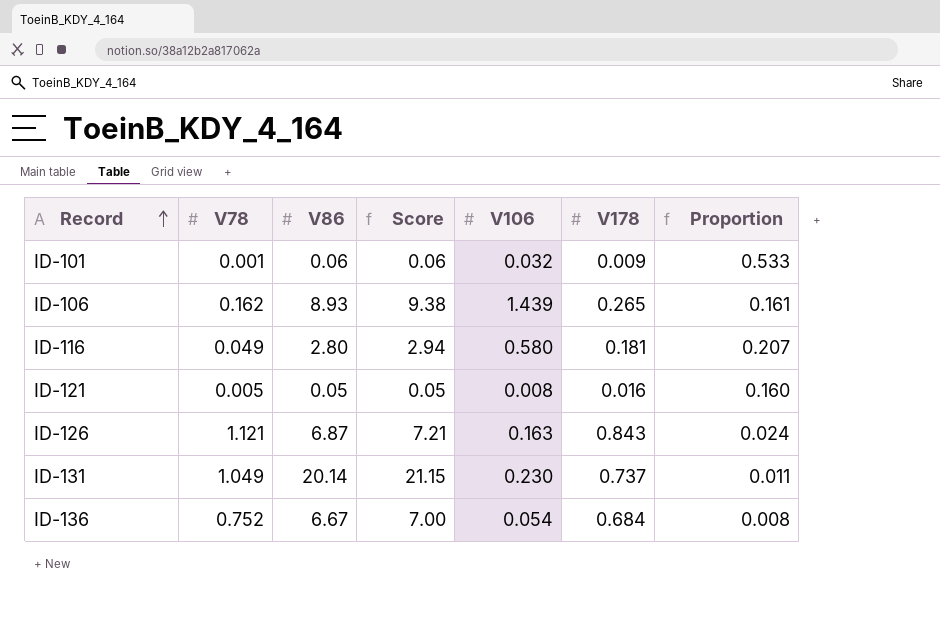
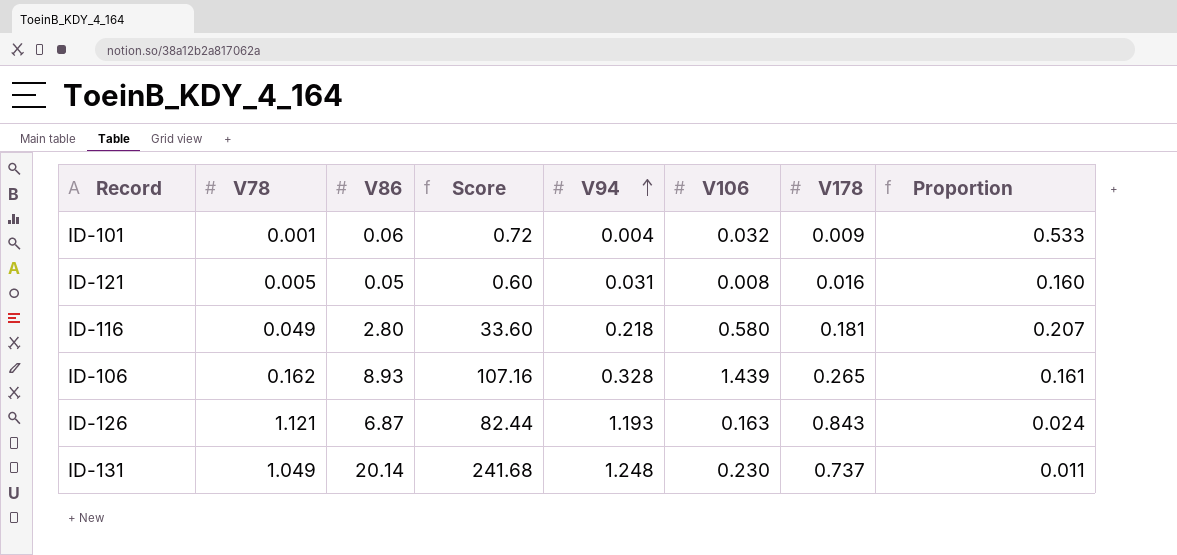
row order: Record ascending -> V94 ascending
column Score | formula: [V86] * 1.05 -> [V86] * 12
column V94 | position: none -> 5
row ID-136: 0.752 | 6.67 | 7.00 | 0.054 | 0.684 | 0.008 -> none

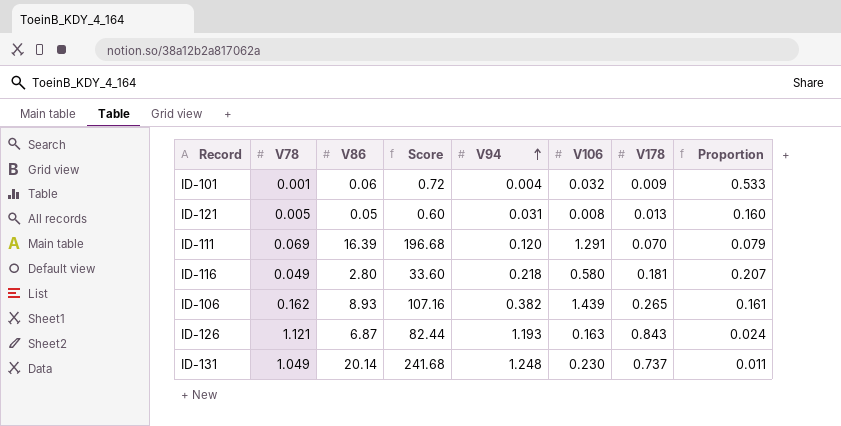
ID-121 | V178: 0.016 -> 0.013
row ID-111: none -> 0.069 | 16.39 | 196.68 | 0.120 | 1.291 | 0.070 | 0.079
ID-106 | V94: 0.328 -> 0.382

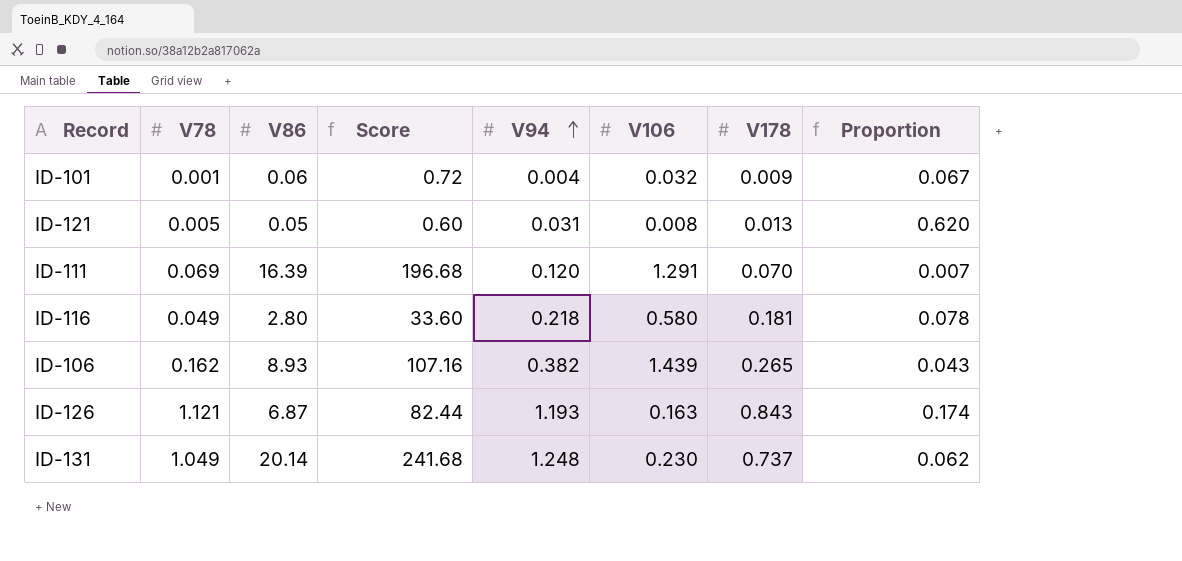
column Proportion | formula: [V106] / [V86] -> [V94] / [V86]

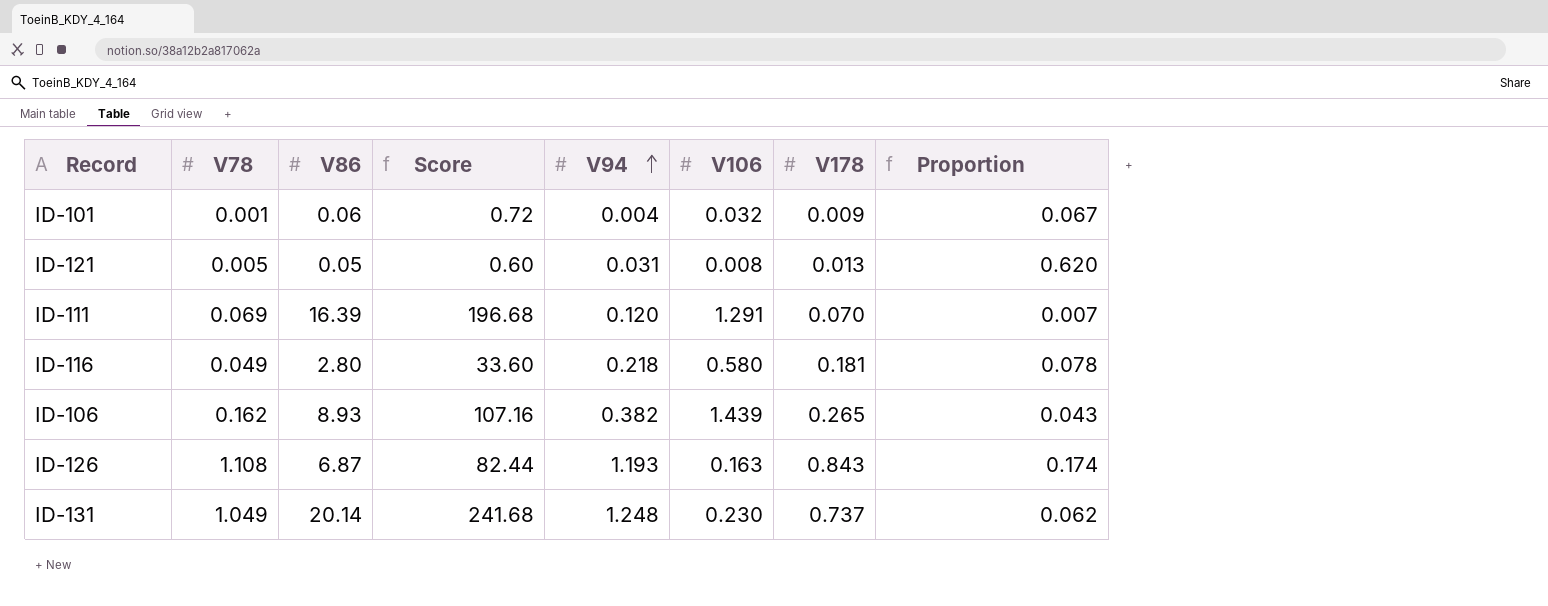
ID-126 | V78: 1.121 -> 1.108

